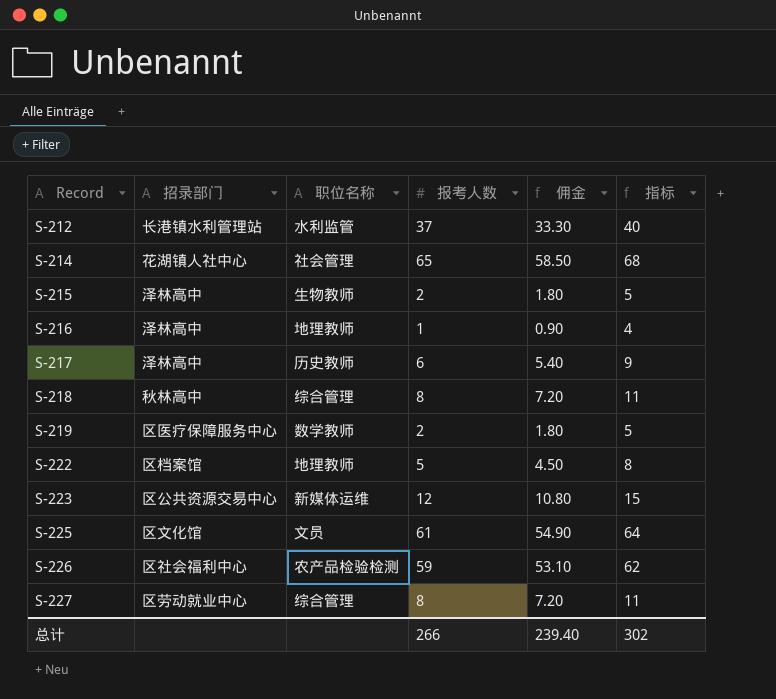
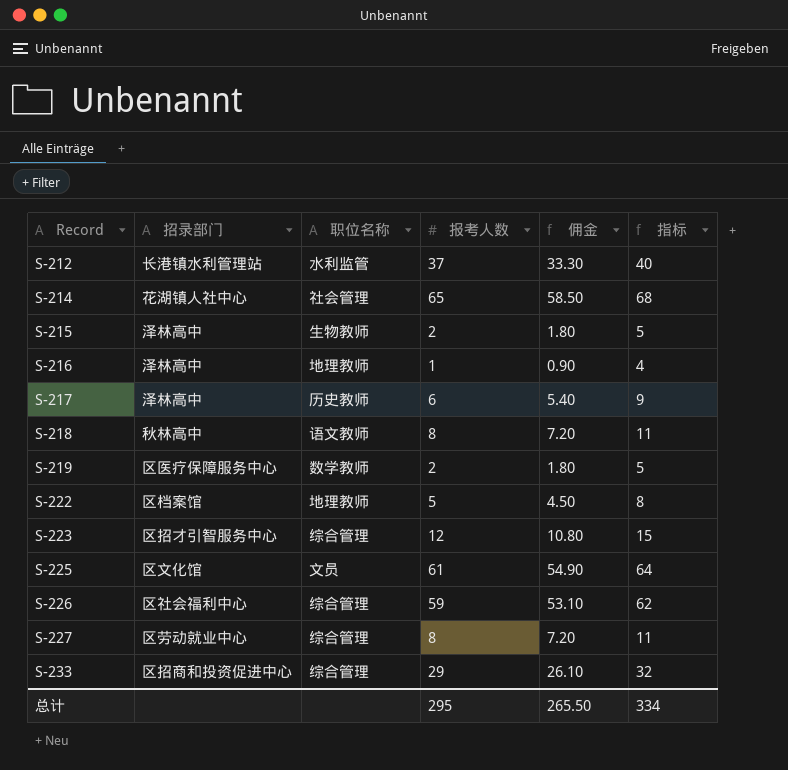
S-218 | 职位名称: 综合管理 -> 语文教师
S-223 | 招录部门: 区公共资源交易中心 -> 区招才引智服务中心
S-223 | 职位名称: 新媒体运维 -> 综合管理
S-226 | 职位名称: 农产品检验检测 -> 综合管理
row S-233: none -> 区招商和投资促进中心 | 综合管理 | 29 | 26.10 | 32
总计 | 报考人数: 266 -> 295
总计 | 佣金: 239.40 -> 265.50
总计 | 指标: 302 -> 334

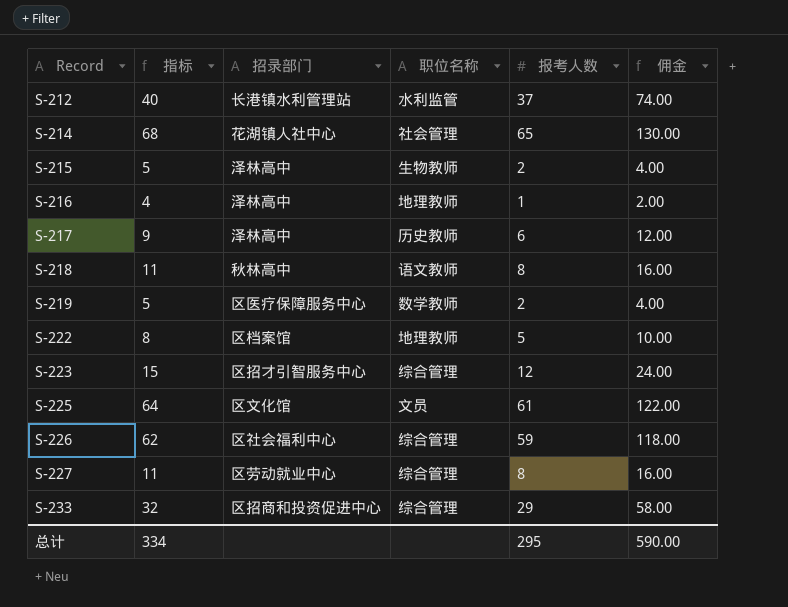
column 指标 | position: 6 -> 2
column 佣金 | formula: [报考人数] * 0.9 -> [报考人数] * 2
总计 | 佣金: 265.50 -> 590.00

